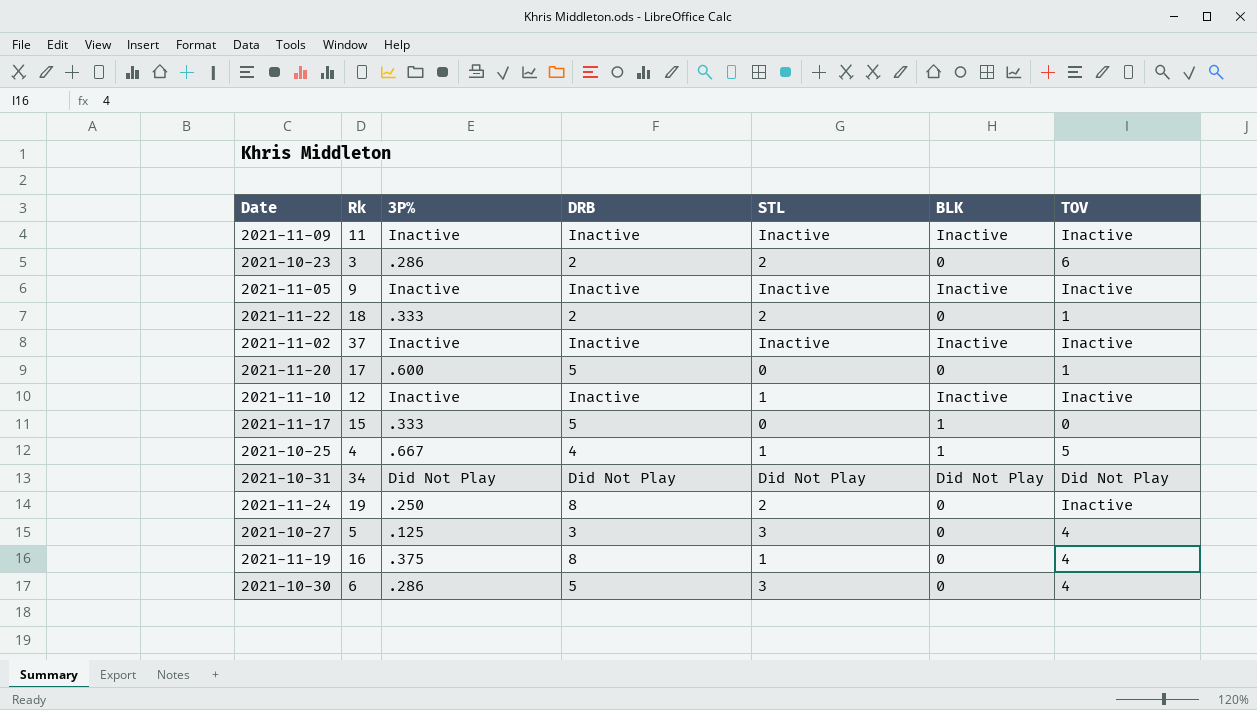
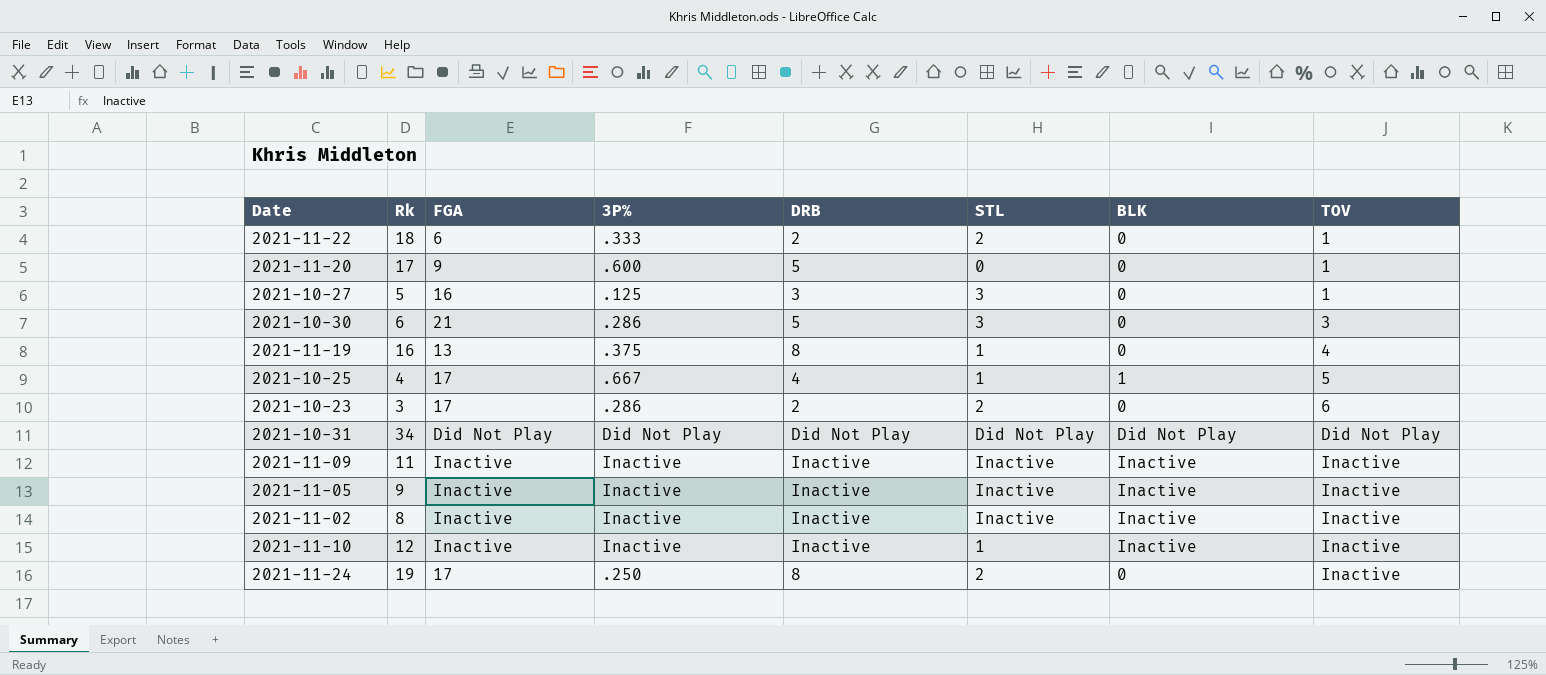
row order: none -> TOV ascending
column FGA | position: none -> 3
row 2021-11-17: 15 | .333 | 5 | 0 | 1 | 0 -> none
2021-10-27 | TOV: 4 -> 1
2021-10-30 | TOV: 4 -> 3
2021-11-02 | Rk: 37 -> 8

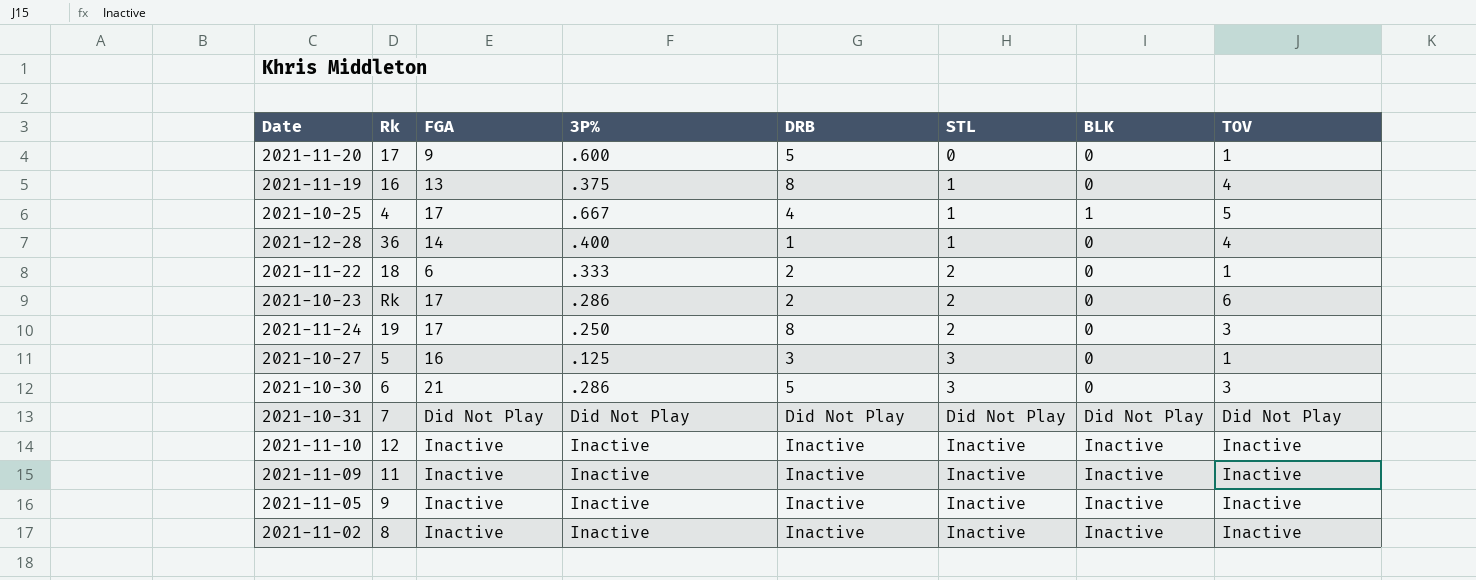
row order: TOV ascending -> STL ascending
row 2021-12-28: none -> 36 | 14 | .400 | 1 | 1 | 0 | 4
2021-10-23 | Rk: 3 -> Rk
2021-11-24 | TOV: Inactive -> 3
2021-10-31 | Rk: 34 -> 7
2021-11-10 | STL: 1 -> Inactive

